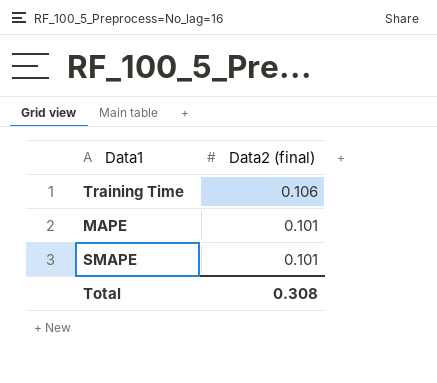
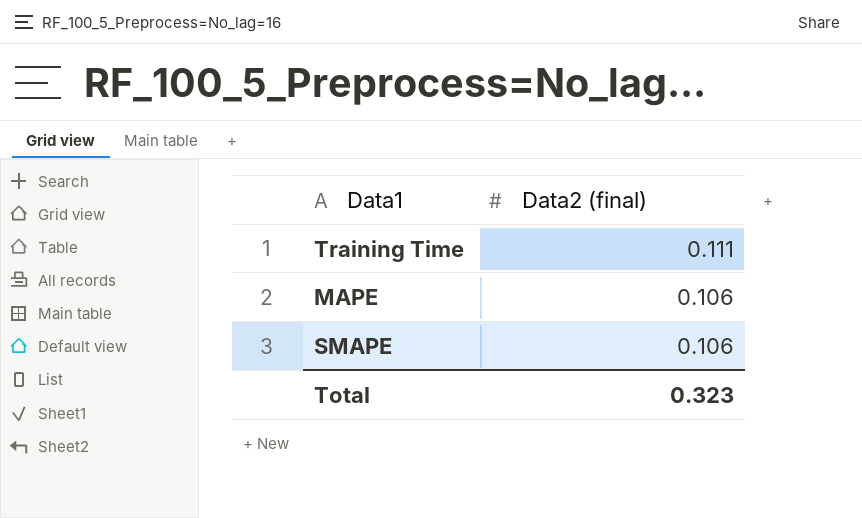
Training Time | Data2 (final): 0.106 -> 0.111
MAPE | Data2 (final): 0.101 -> 0.106
SMAPE | Data2 (final): 0.101 -> 0.106
Total | Data2 (final): 0.308 -> 0.323

